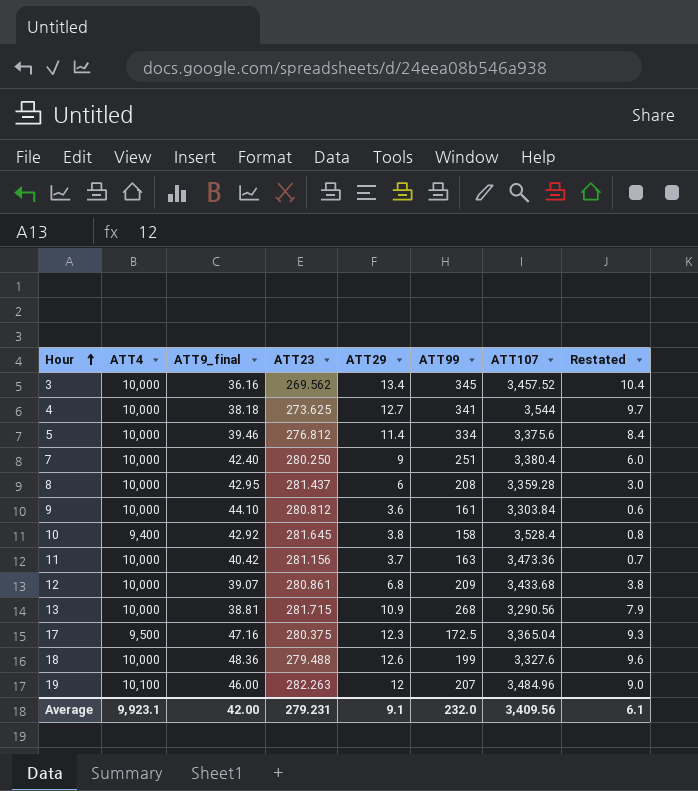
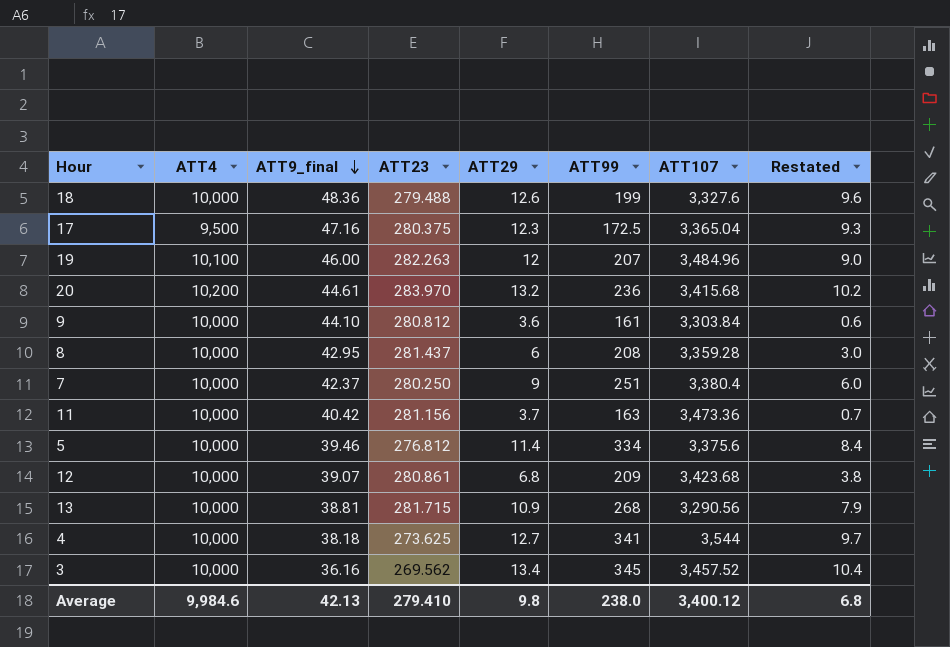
row order: Hour ascending -> ATT9_final descending
row 10: 9,400 | 42.92 | 281.645 | 3.8 | 158 | 3,528.4 | 0.8 -> none
row 20: none -> 10,200 | 44.61 | 283.970 | 13.2 | 236 | 3,415.68 | 10.2
7 | ATT9_final: 42.40 -> 42.37
12 | ATT107: 3,433.68 -> 3,423.68
Average | ATT4: 9,923.1 -> 9,984.6
Average | ATT9_final: 42.00 -> 42.13
Average | ATT23: 279.231 -> 279.410
Average | ATT29: 9.1 -> 9.8
Average | ATT99: 232.0 -> 238.0
Average | ATT107: 3,409.56 -> 3,400.12
Average | Restated: 6.1 -> 6.8

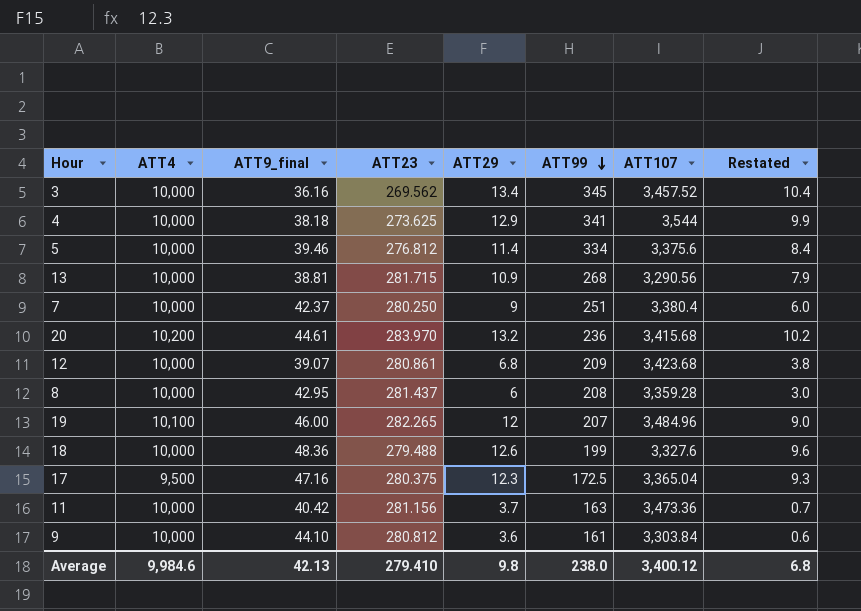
row order: ATT9_final descending -> ATT99 descending
4 | ATT29: 12.7 -> 12.9
4 | Restated: 9.7 -> 9.9
19 | ATT23: 282.263 -> 282.265

